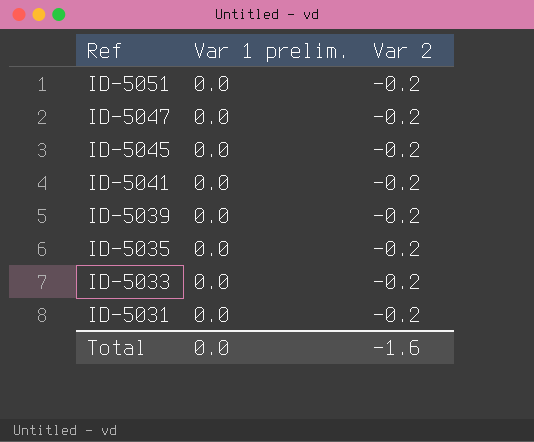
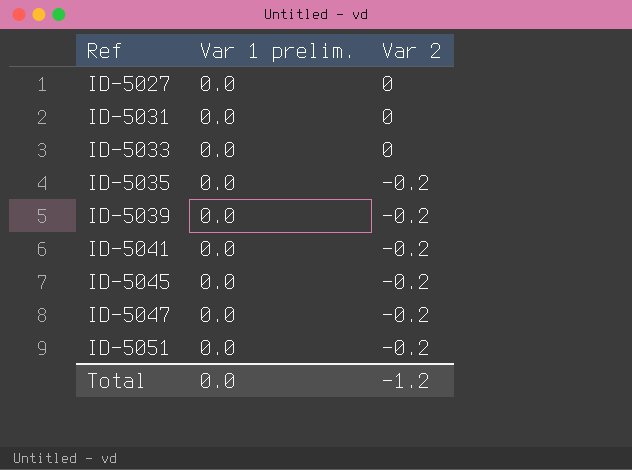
row order: Ref descending -> Ref ascending
row ID-5027: none -> 0.0 | 0
ID-5031 | Var 2: -0.2 -> 0
ID-5033 | Var 2: -0.2 -> 0
Total | Var 2: -1.6 -> -1.2

